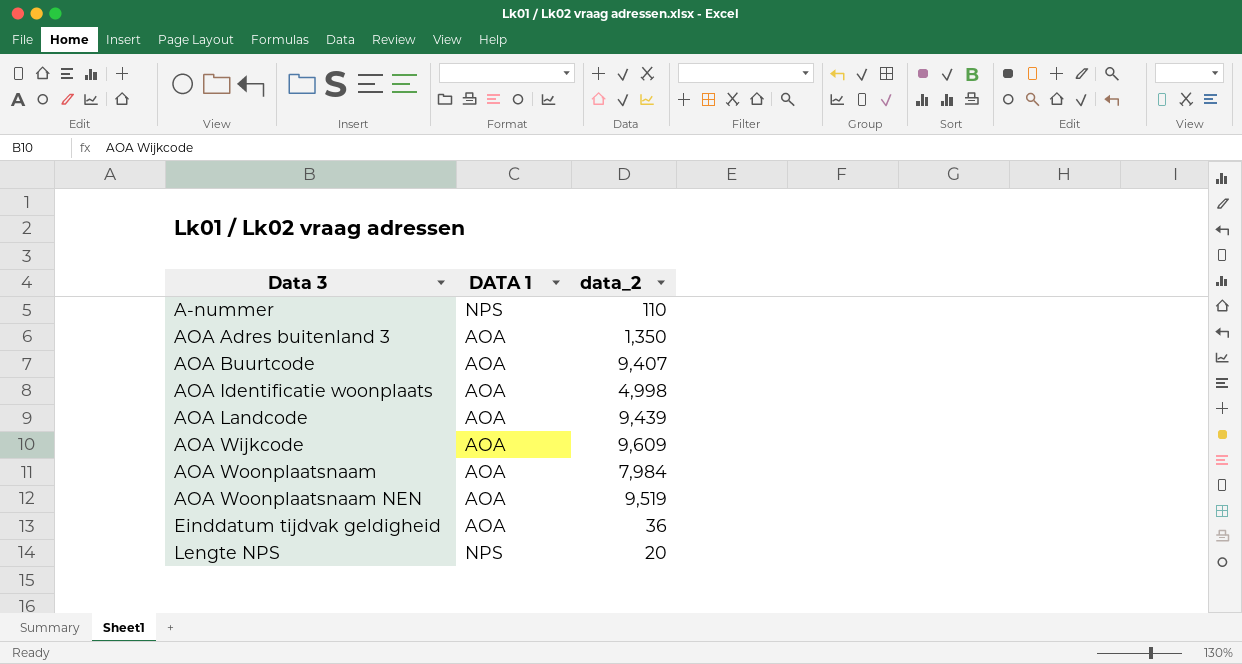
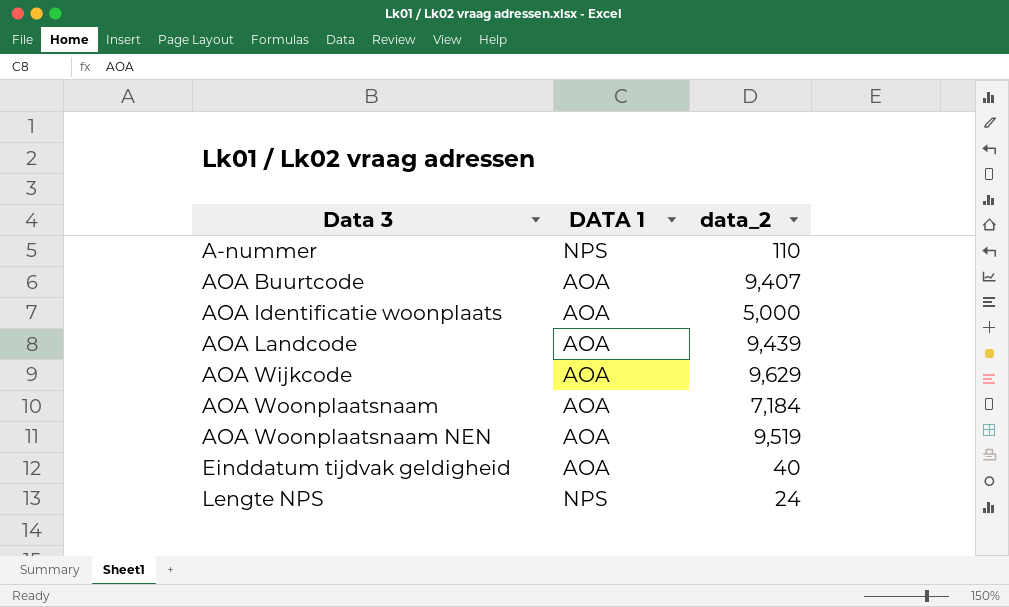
row AOA Adres buitenland 3: AOA | 1,350 -> none
AOA Identificatie woonplaats | data_2: 4,998 -> 5,000
AOA Wijkcode | data_2: 9,609 -> 9,629
AOA Woonplaatsnaam | data_2: 7,984 -> 7,184
Einddatum tijdvak geldigheid | data_2: 36 -> 40
Lengte NPS | data_2: 20 -> 24

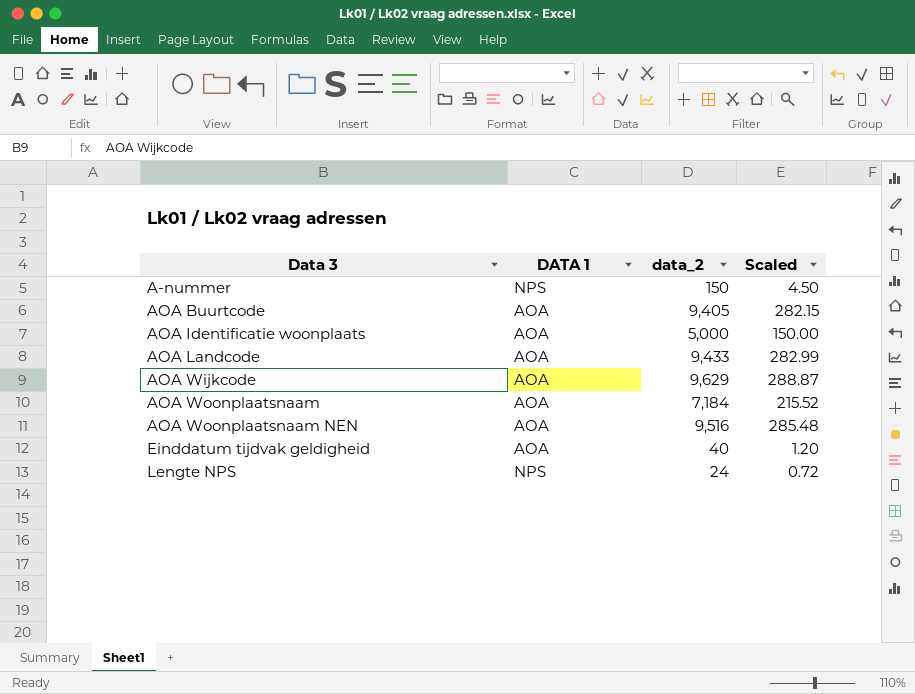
column Scaled | formula: none -> [data_2] * 0.03
A-nummer | data_2: 110 -> 150
AOA Buurtcode | data_2: 9,407 -> 9,405
AOA Landcode | data_2: 9,439 -> 9,433
AOA Woonplaatsnaam NEN | data_2: 9,519 -> 9,516

